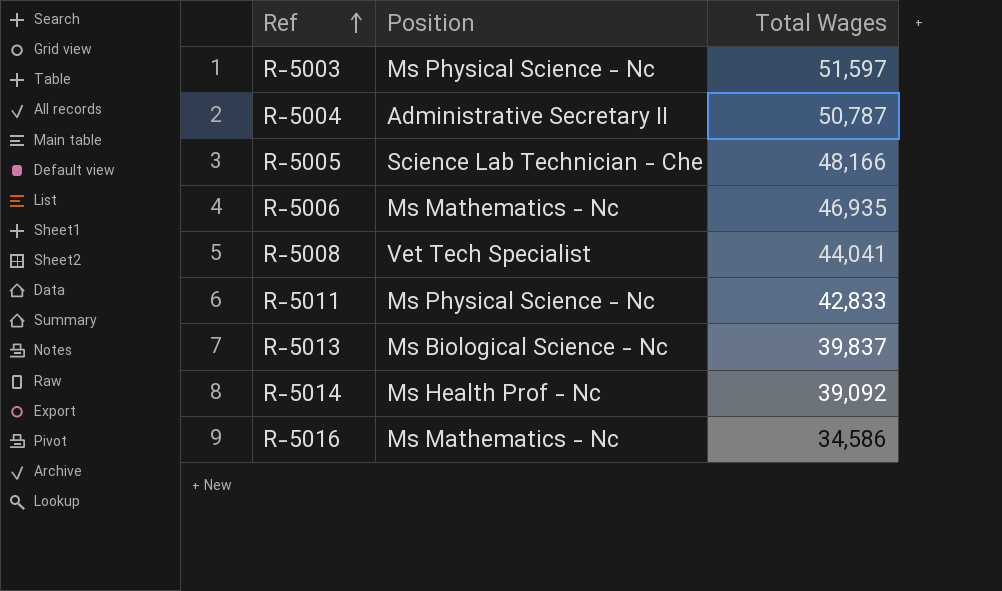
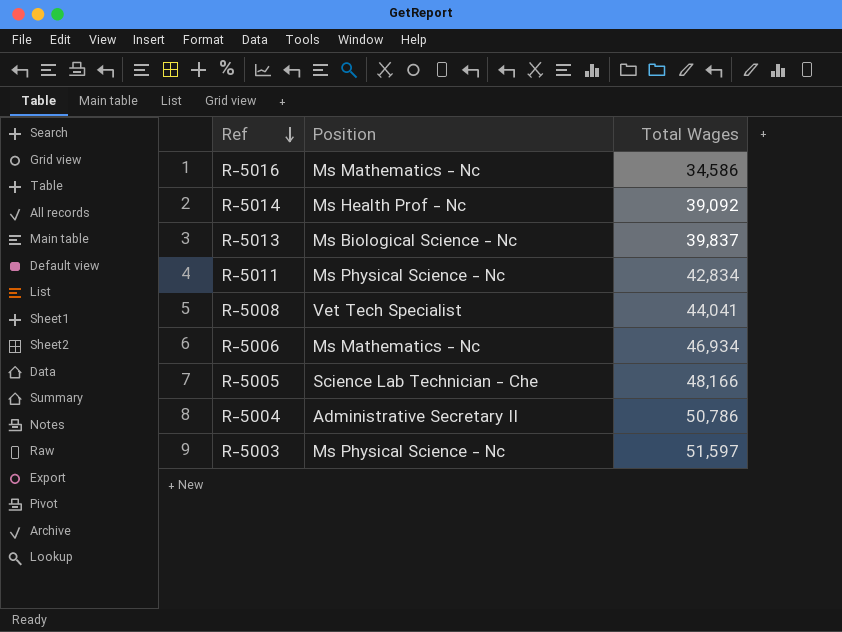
row order: Ref ascending -> Ref descending
R-5011 | Total Wages: 42,833 -> 42,834
R-5006 | Total Wages: 46,935 -> 46,934
R-5004 | Total Wages: 50,787 -> 50,786

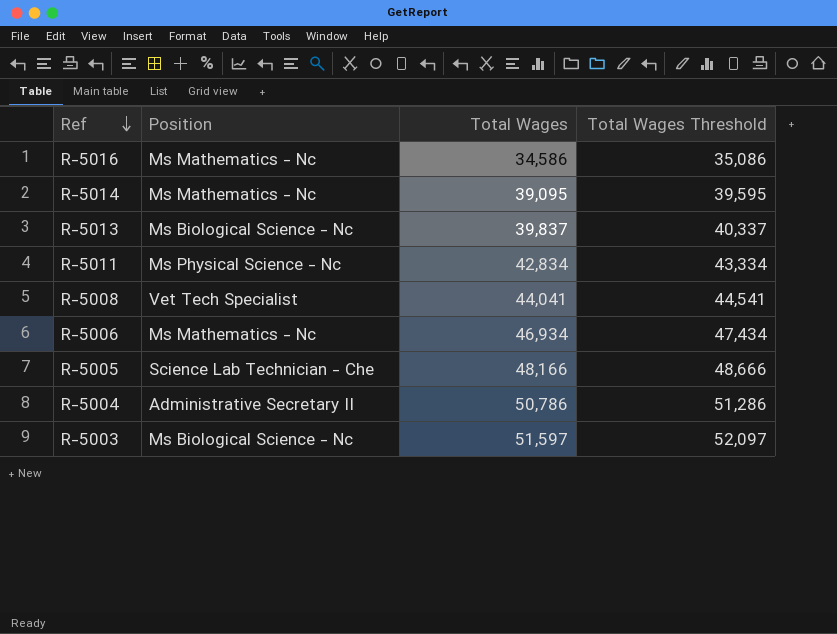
column Total Wages Threshold | formula: none -> [Total Wages] + 500
R-5014 | Position: Ms Health Prof - Nc -> Ms Mathematics - Nc
R-5014 | Total Wages: 39,092 -> 39,095
R-5003 | Position: Ms Physical Science - Nc -> Ms Biological Science - Nc

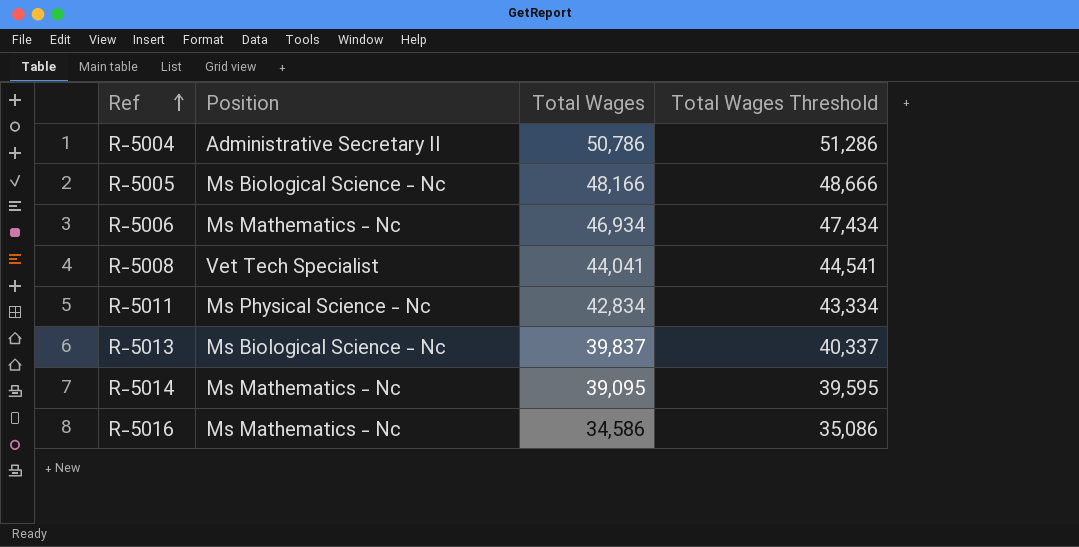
row order: Ref descending -> Ref ascending
row R-5003: Ms Biological Science - Nc | 51,597 | 52,097 -> none
R-5005 | Position: Science Lab Technician - Che -> Ms Biological Science - Nc

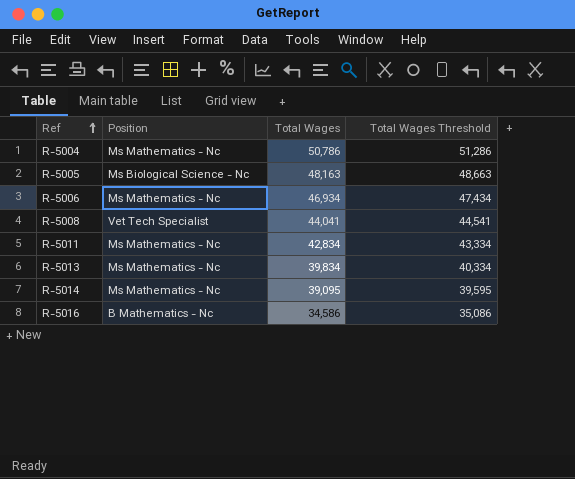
R-5004 | Position: Administrative Secretary II -> Ms Mathematics - Nc
R-5005 | Total Wages: 48,166 -> 48,163
R-5005 | Total Wages Threshold: 48,666 -> 48,663
R-5011 | Position: Ms Physical Science - Nc -> Ms Mathematics - Nc
R-5013 | Position: Ms Biological Science - Nc -> Ms Mathematics - Nc
R-5013 | Total Wages: 39,837 -> 39,834
R-5013 | Total Wages Threshold: 40,337 -> 40,334
R-5016 | Position: Ms Mathematics - Nc -> B Mathematics - Nc

